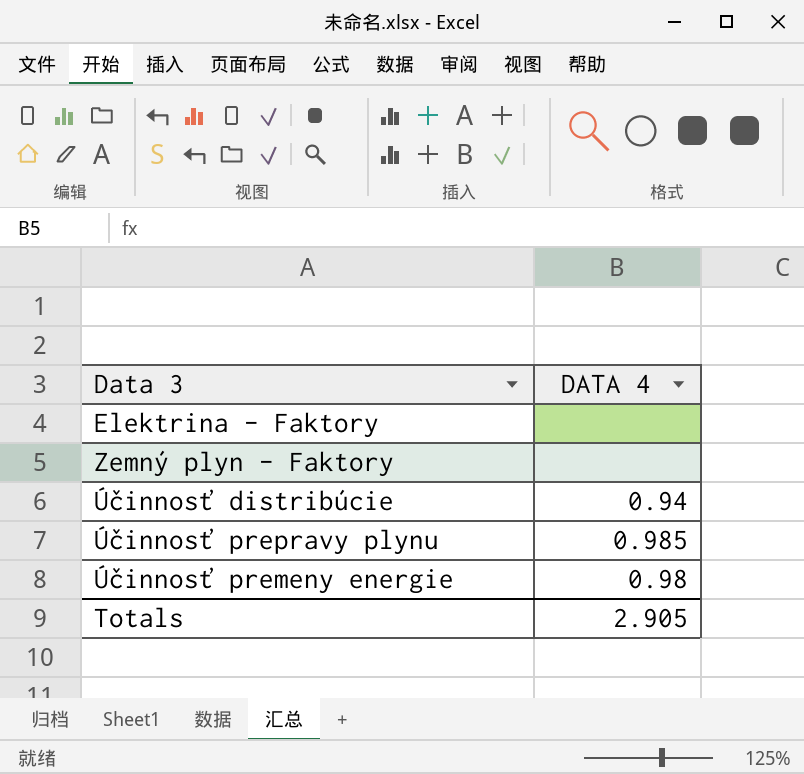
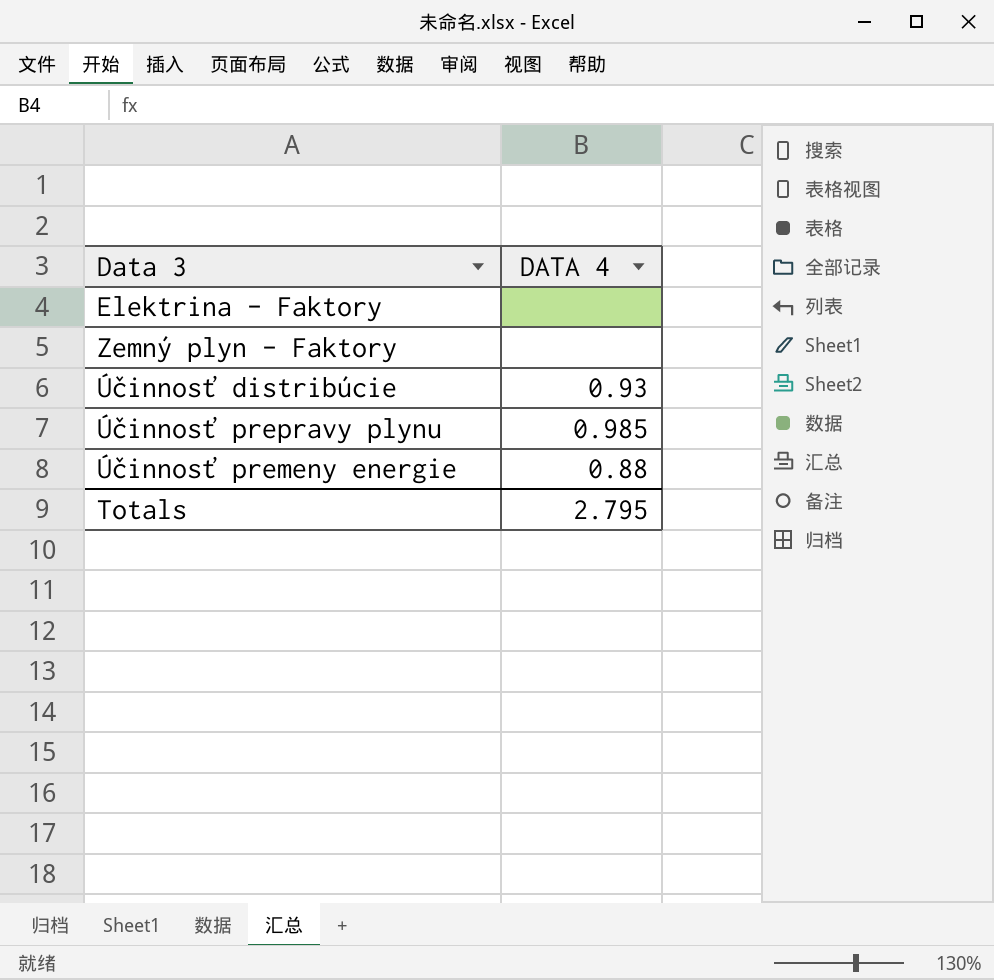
Účinnosť distribúcie | DATA 4: 0.94 -> 0.93
Účinnosť premeny energie | DATA 4: 0.98 -> 0.88
Totals | DATA 4: 2.905 -> 2.795

